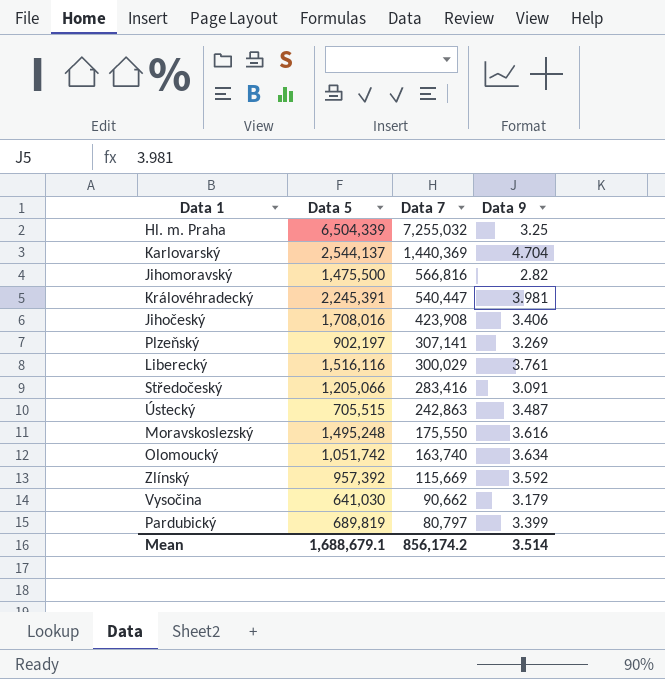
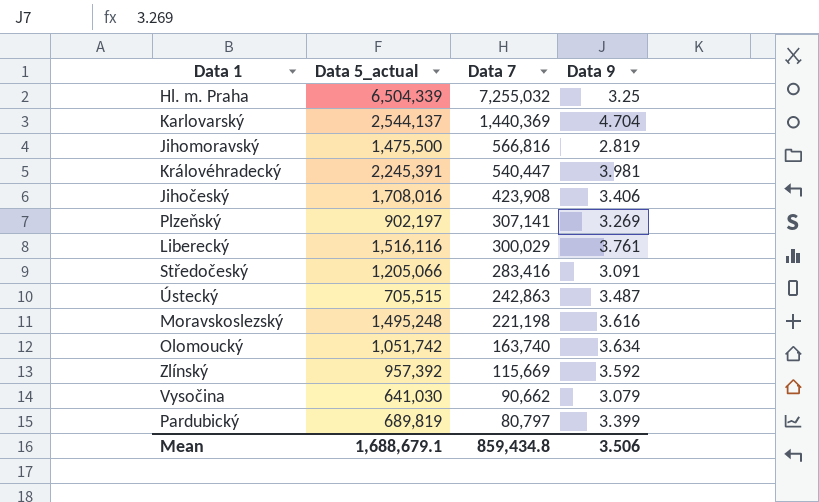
column name: Data 5 -> Data 5_actual
Jihomoravský | Data 9: 2.82 -> 2.819
Moravskoslezský | Data 7: 175,550 -> 221,198
Vysočina | Data 9: 3.179 -> 3.079
Mean | Data 7: 856,174.2 -> 859,434.8
Mean | Data 9: 3.514 -> 3.506

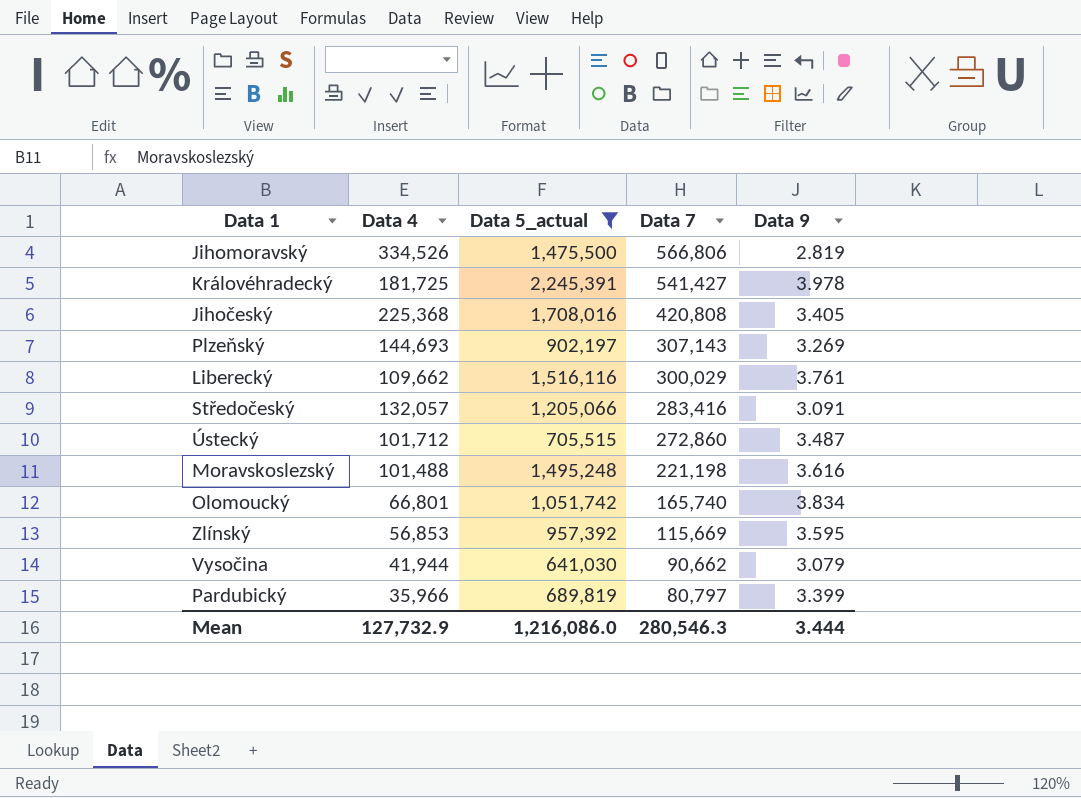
filter: none -> Data 5_actual <= 2,245,391
column Data 4 | position: none -> 2
Jihomoravský | Data 7: 566,816 -> 566,806
Královéhradecký | Data 7: 540,447 -> 541,427
Královéhradecký | Data 9: 3.981 -> 3.978
Jihočeský | Data 7: 423,908 -> 420,808
Jihočeský | Data 9: 3.406 -> 3.405
Plzeňský | Data 7: 307,141 -> 307,143
Ústecký | Data 7: 242,863 -> 272,860
Olomoucký | Data 7: 163,740 -> 165,740
Olomoucký | Data 9: 3.634 -> 3.834
Zlínský | Data 9: 3.592 -> 3.595
Mean | Data 5_actual: 1,688,679.1 -> 1,216,086.0
Mean | Data 7: 859,434.8 -> 280,546.3
Mean | Data 9: 3.506 -> 3.444

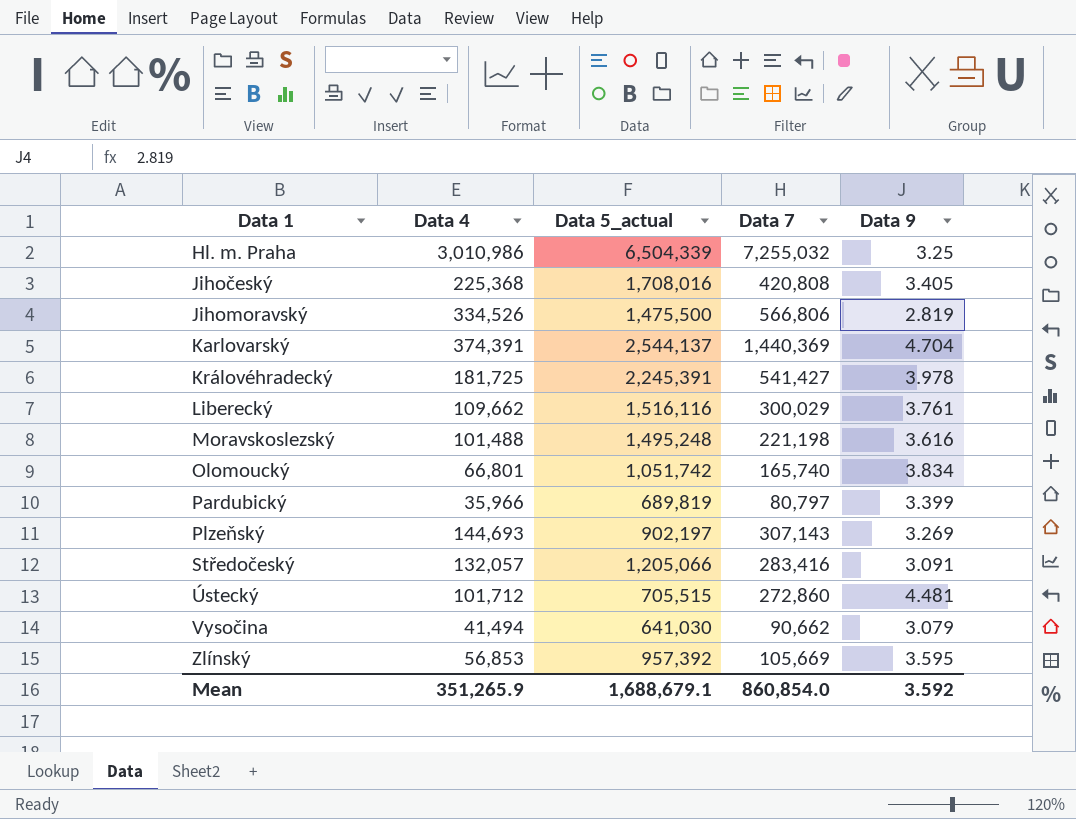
filter: Data 5_actual <= 2,245,391 -> none
row order: Data 7 descending -> Data 1 ascending
Ústecký | Data 9: 3.487 -> 4.481
Vysočina | Data 4: 41,944 -> 41,494
Zlínský | Data 7: 115,669 -> 105,669
Mean | Data 4: 127,732.9 -> 351,265.9
Mean | Data 5_actual: 1,216,086.0 -> 1,688,679.1
Mean | Data 7: 280,546.3 -> 860,854.0
Mean | Data 9: 3.444 -> 3.592

